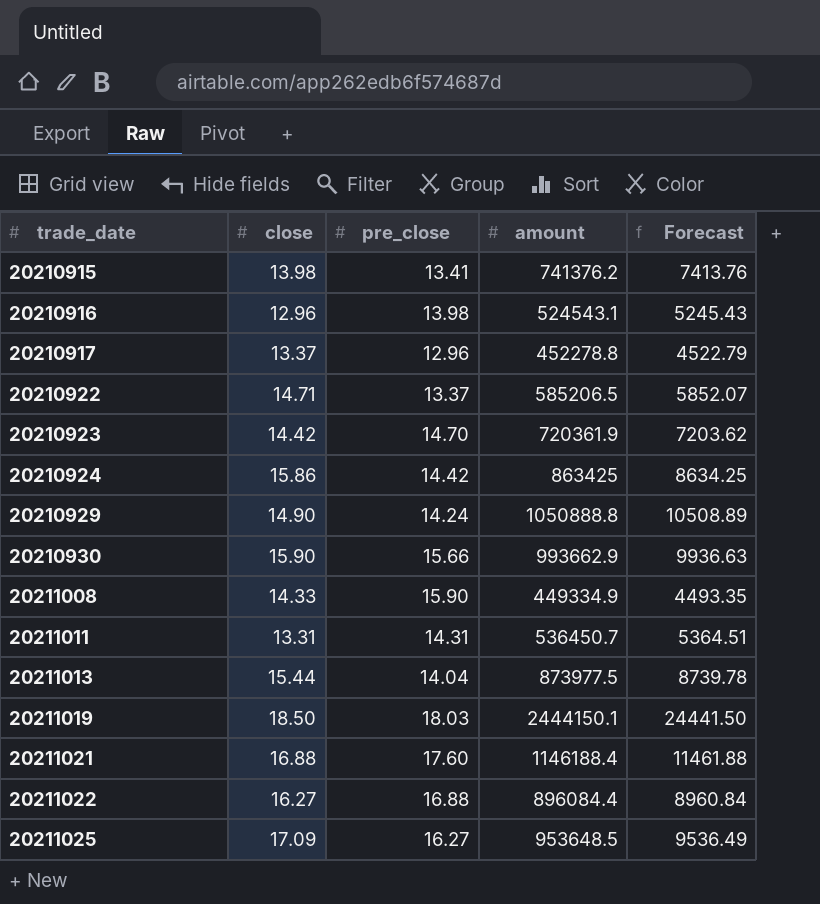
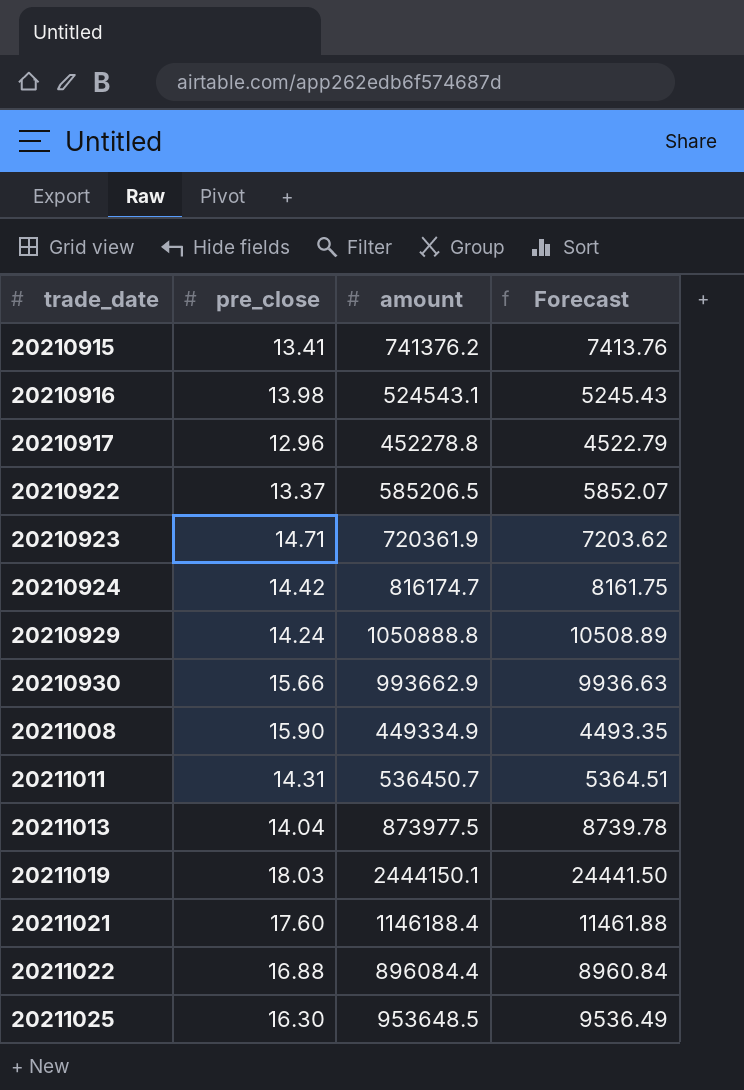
column close | position: 2 -> none
20210923 | pre_close: 14.70 -> 14.71
20210924 | amount: 863425 -> 816174.7
20210924 | Forecast: 8634.25 -> 8161.75
20211025 | pre_close: 16.27 -> 16.30

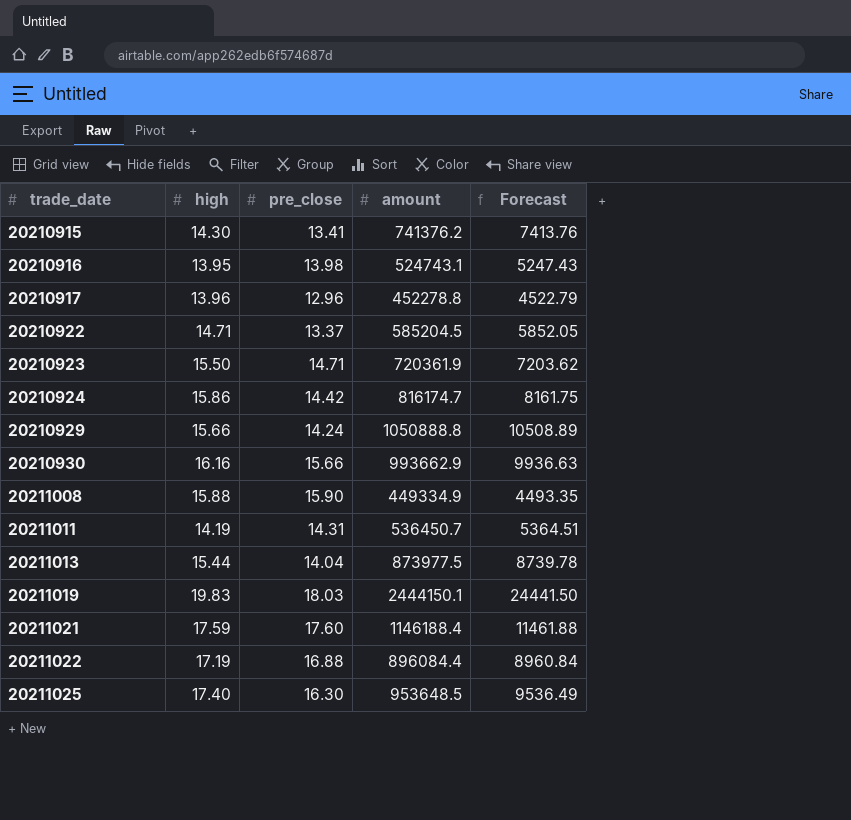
column high | position: none -> 2
20210916 | amount: 524543.1 -> 524743.1
20210916 | Forecast: 5245.43 -> 5247.43
20210922 | amount: 585206.5 -> 585204.5
20210922 | Forecast: 5852.07 -> 5852.05

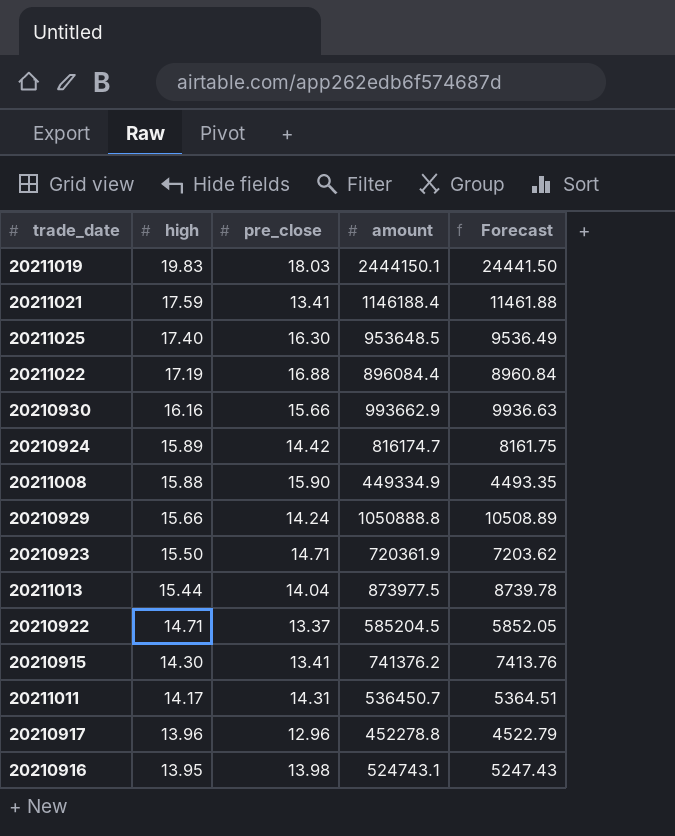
row order: trade_date ascending -> high descending
20211021 | pre_close: 17.60 -> 13.41
20210924 | high: 15.86 -> 15.89
20211011 | high: 14.19 -> 14.17

